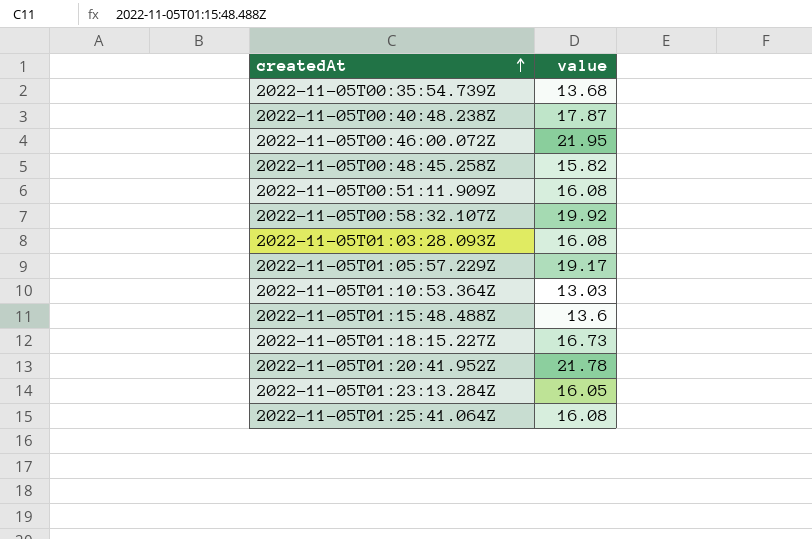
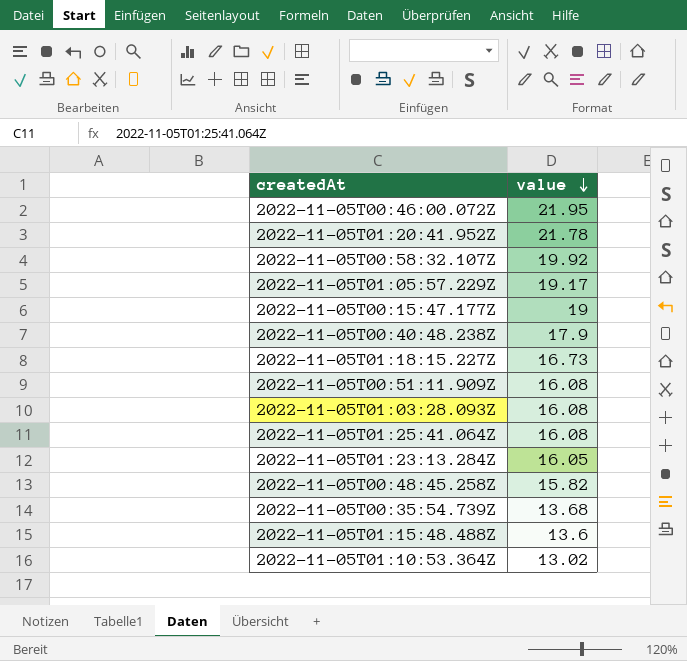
row order: createdAt ascending -> value descending
row 2022-11-05T00:15:47.177Z: none -> 19
2022-11-05T00:40:48.238Z | value: 17.87 -> 17.9
2022-11-05T01:10:53.364Z | value: 13.03 -> 13.02

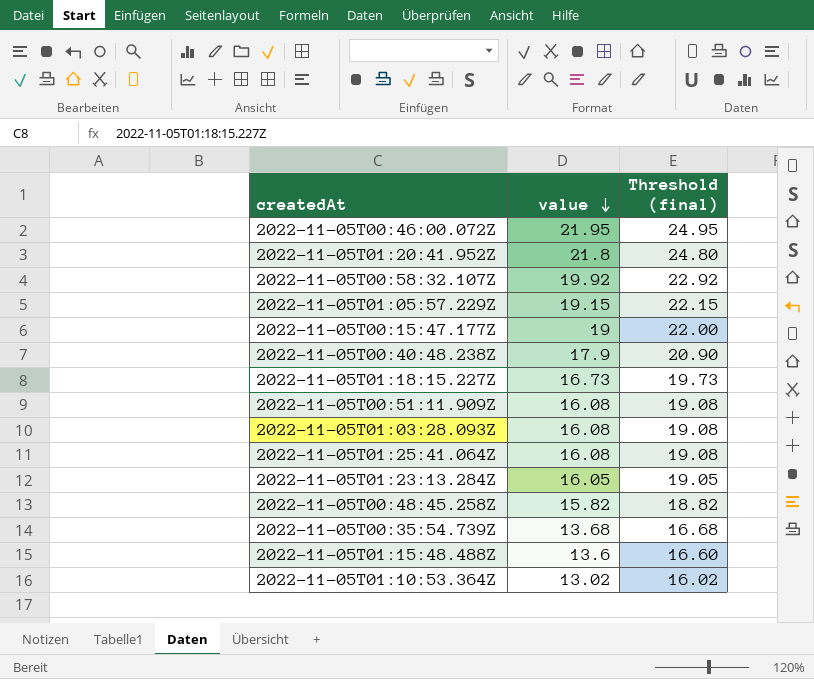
column Threshold (final) | formula: none -> [value] + 3
2022-11-05T01:20:41.952Z | value: 21.78 -> 21.8
2022-11-05T01:05:57.229Z | value: 19.17 -> 19.15

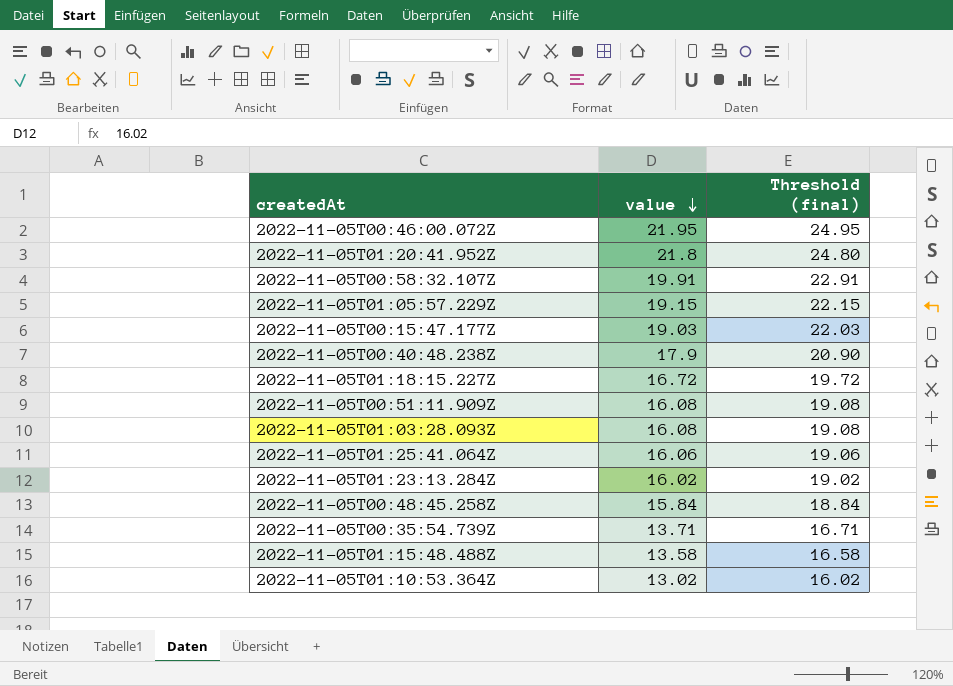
2022-11-05T00:58:32.107Z | value: 19.92 -> 19.91
2022-11-05T00:58:32.107Z | Threshold (final): 22.92 -> 22.91
2022-11-05T00:15:47.177Z | value: 19 -> 19.03
2022-11-05T00:15:47.177Z | Threshold (final): 22.00 -> 22.03
2022-11-05T01:18:15.227Z | value: 16.73 -> 16.72
2022-11-05T01:18:15.227Z | Threshold (final): 19.73 -> 19.72
2022-11-05T01:25:41.064Z | value: 16.08 -> 16.06
2022-11-05T01:25:41.064Z | Threshold (final): 19.08 -> 19.06
2022-11-05T01:23:13.284Z | value: 16.05 -> 16.02
2022-11-05T01:23:13.284Z | Threshold (final): 19.05 -> 19.02
2022-11-05T00:48:45.258Z | value: 15.82 -> 15.84
2022-11-05T00:48:45.258Z | Threshold (final): 18.82 -> 18.84
2022-11-05T00:35:54.739Z | value: 13.68 -> 13.71
2022-11-05T00:35:54.739Z | Threshold (final): 16.68 -> 16.71
2022-11-05T01:15:48.488Z | value: 13.6 -> 13.58
2022-11-05T01:15:48.488Z | Threshold (final): 16.60 -> 16.58

